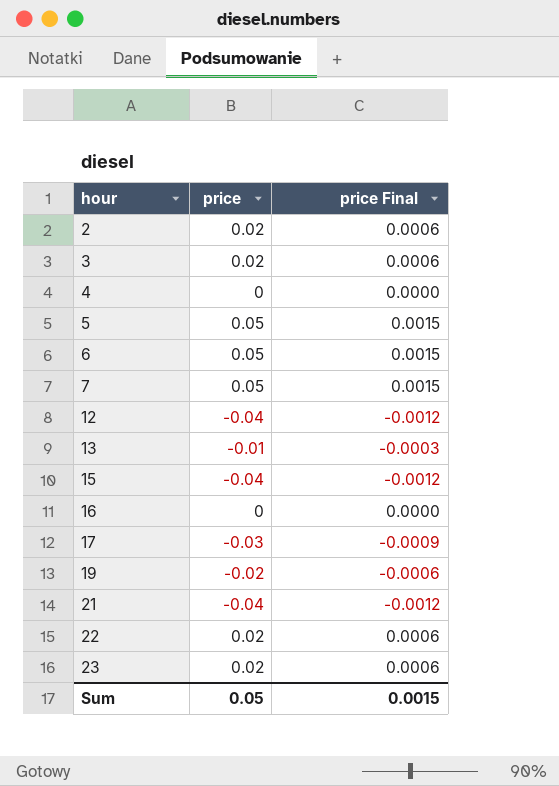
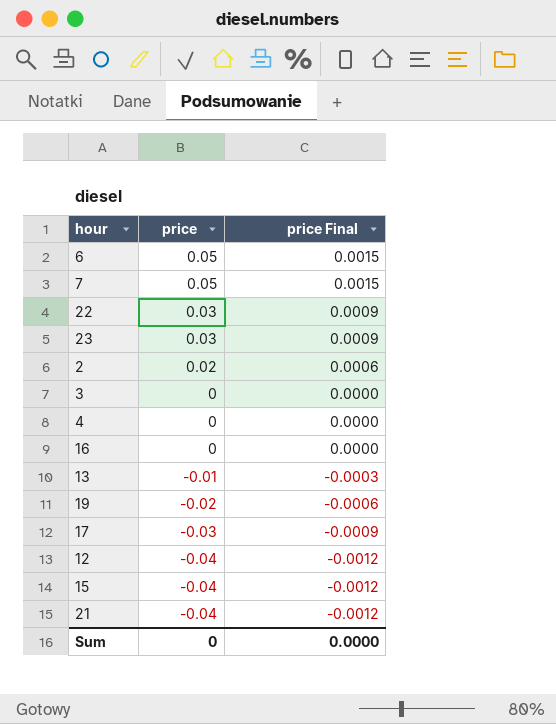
row order: hour ascending -> price descending
row 5: 0.05 | 0.0015 -> none
22 | price: 0.02 -> 0.03
22 | price Final: 0.0006 -> 0.0009
23 | price: 0.02 -> 0.03
23 | price Final: 0.0006 -> 0.0009
3 | price: 0.02 -> 0
3 | price Final: 0.0006 -> 0.0000
Sum | price: 0.05 -> 0
Sum | price Final: 0.0015 -> 0.0000

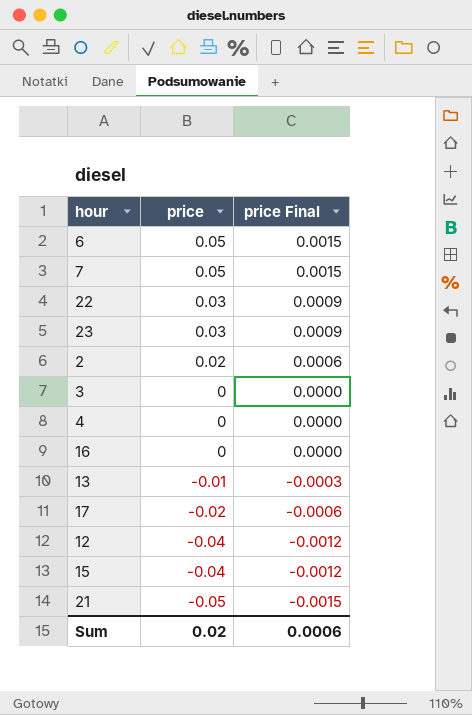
row 19: -0.02 | -0.0006 -> none
17 | price: -0.03 -> -0.02
17 | price Final: -0.0009 -> -0.0006
21 | price: -0.04 -> -0.05
21 | price Final: -0.0012 -> -0.0015
Sum | price: 0 -> 0.02
Sum | price Final: 0.0000 -> 0.0006

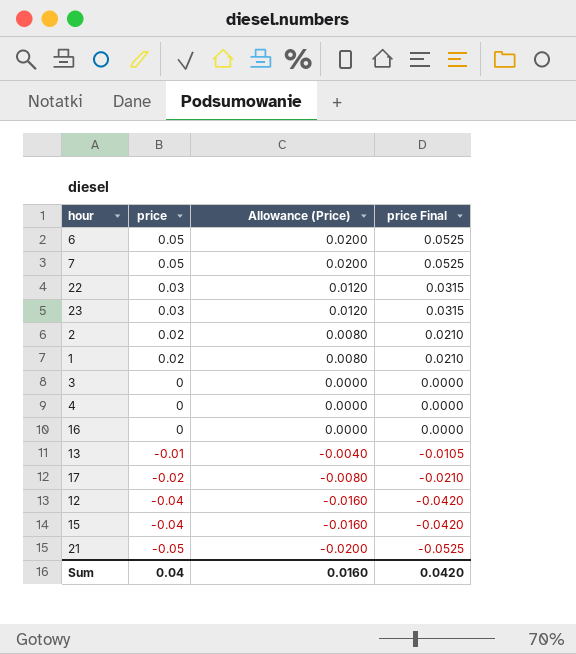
column Allowance (Price) | formula: none -> [price] * 0.4
column price Final | formula: [price] * 0.03 -> [price] * 1.05
row 1: none -> 0.02 | 0.0080 | 0.0210
Sum | price: 0.02 -> 0.04
Sum | price Final: 0.0006 -> 0.0420

